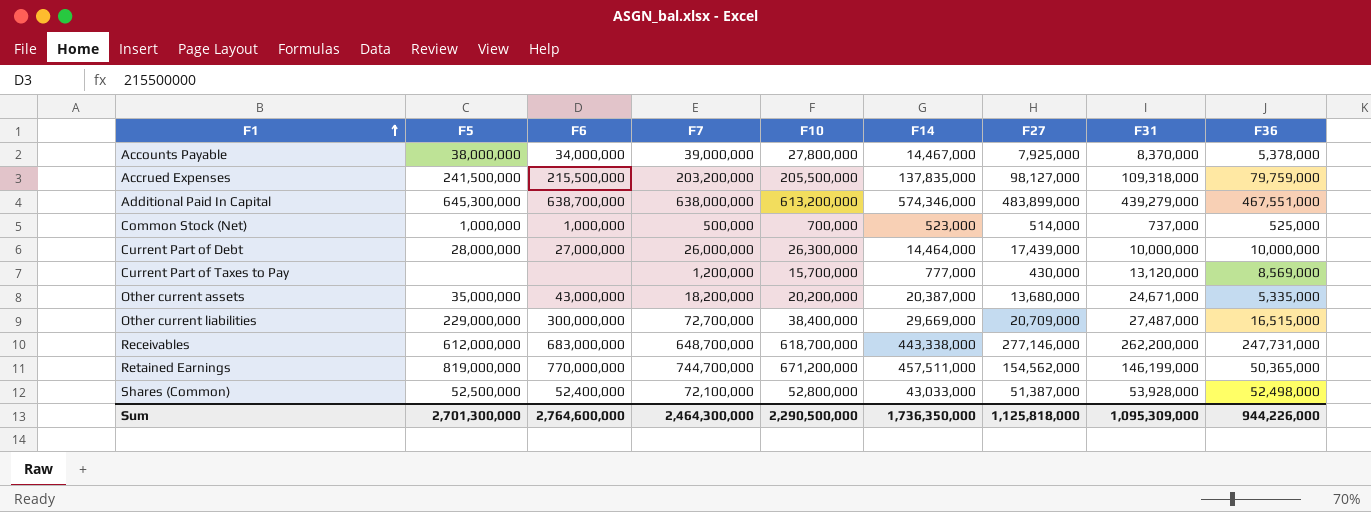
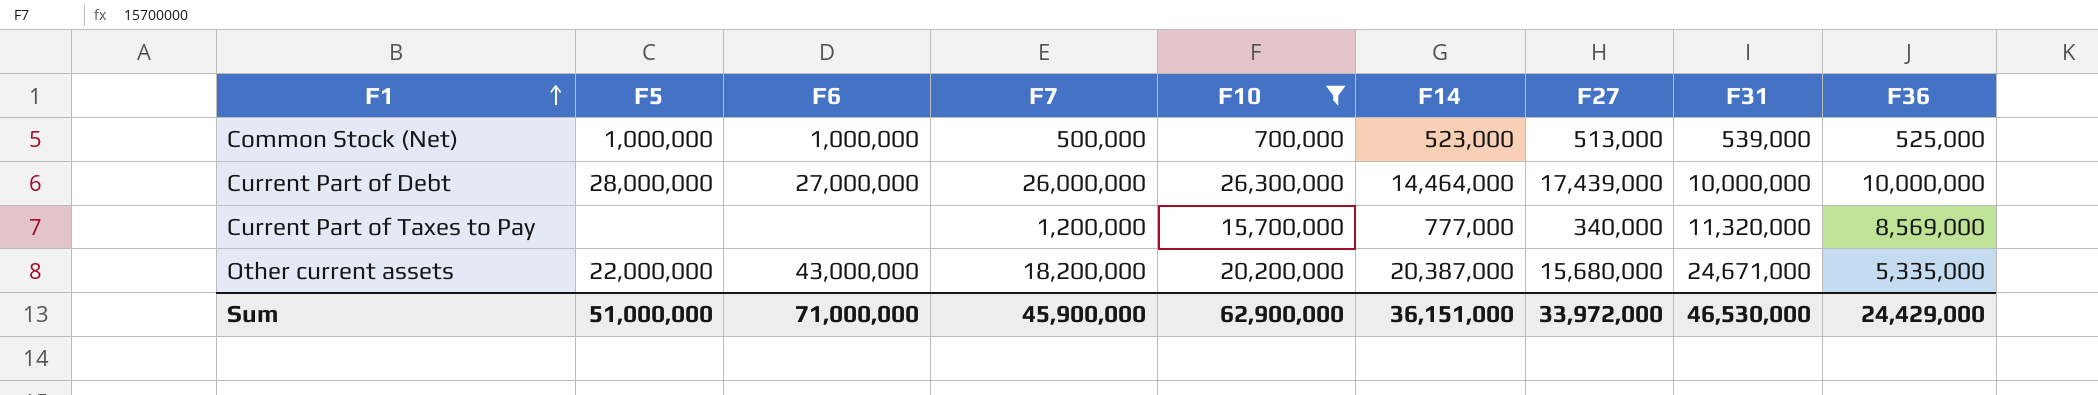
filter: none -> F10 <= 26,300,000
Common Stock (Net) | F27: 514,000 -> 513,000
Common Stock (Net) | F31: 737,000 -> 539,000
Current Part of Taxes to Pay | F27: 430,000 -> 340,000
Current Part of Taxes to Pay | F31: 13,120,000 -> 11,320,000
Other current assets | F5: 35,000,000 -> 22,000,000
Other current assets | F27: 13,680,000 -> 15,680,000
Sum | F5: 2,701,300,000 -> 51,000,000
Sum | F6: 2,764,600,000 -> 71,000,000
Sum | F7: 2,464,300,000 -> 45,900,000
Sum | F10: 2,290,500,000 -> 62,900,000
Sum | F14: 1,736,350,000 -> 36,151,000
Sum | F27: 1,125,818,000 -> 33,972,000
Sum | F31: 1,095,309,000 -> 46,530,000
Sum | F36: 944,226,000 -> 24,429,000

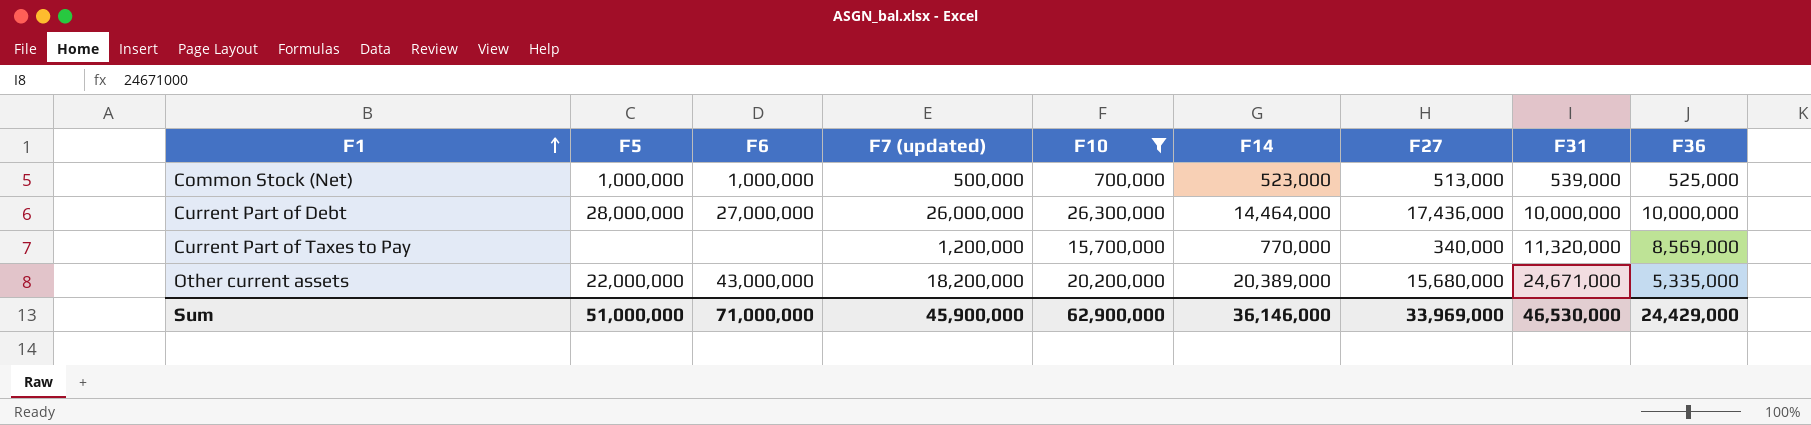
column name: F7 -> F7 (updated)
Current Part of Debt | F27: 17,439,000 -> 17,436,000
Current Part of Taxes to Pay | F14: 777,000 -> 770,000
Other current assets | F14: 20,387,000 -> 20,389,000
Sum | F14: 36,151,000 -> 36,146,000
Sum | F27: 33,972,000 -> 33,969,000

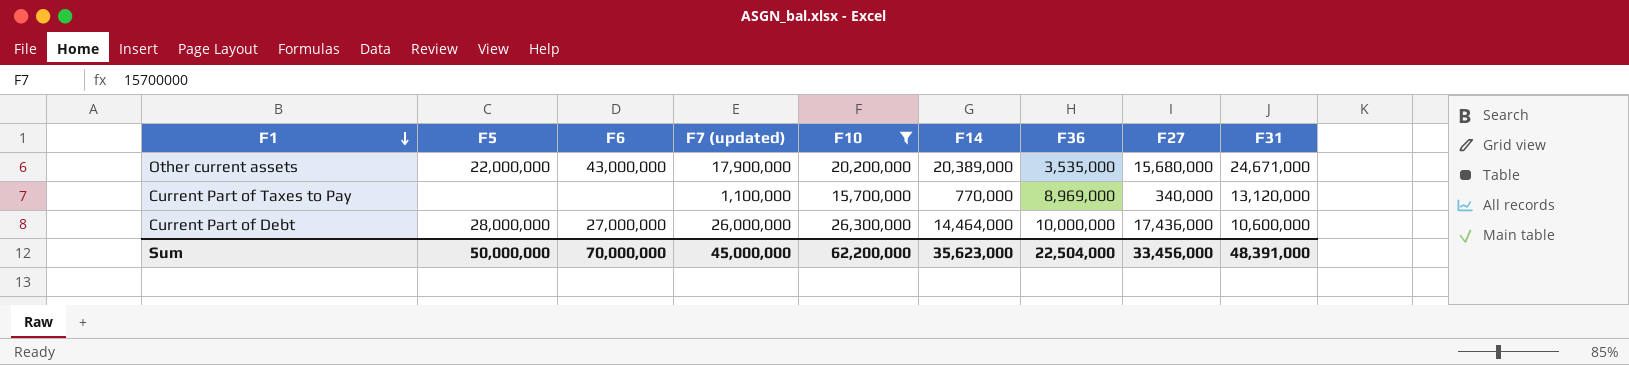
row order: F1 ascending -> F1 descending
column F36 | position: 9 -> 7
row Common Stock (Net): 1,000,000 | 1,000,000 | 500,000 | 700,000 | 523,000 | 513,000 | 539,000 | 525,000 -> none
Other current assets | F7 (updated): 18,200,000 -> 17,900,000
Other current assets | F36: 5,335,000 -> 3,535,000
Current Part of Taxes to Pay | F7 (updated): 1,200,000 -> 1,100,000
Current Part of Taxes to Pay | F36: 8,569,000 -> 8,969,000
Current Part of Taxes to Pay | F31: 11,320,000 -> 13,120,000
Current Part of Debt | F31: 10,000,000 -> 10,600,000
Sum | F5: 51,000,000 -> 50,000,000
Sum | F6: 71,000,000 -> 70,000,000
Sum | F7 (updated): 45,900,000 -> 45,000,000
Sum | F10: 62,900,000 -> 62,200,000
Sum | F14: 36,146,000 -> 35,623,000
Sum | F36: 24,429,000 -> 22,504,000
Sum | F27: 33,969,000 -> 33,456,000
Sum | F31: 46,530,000 -> 48,391,000

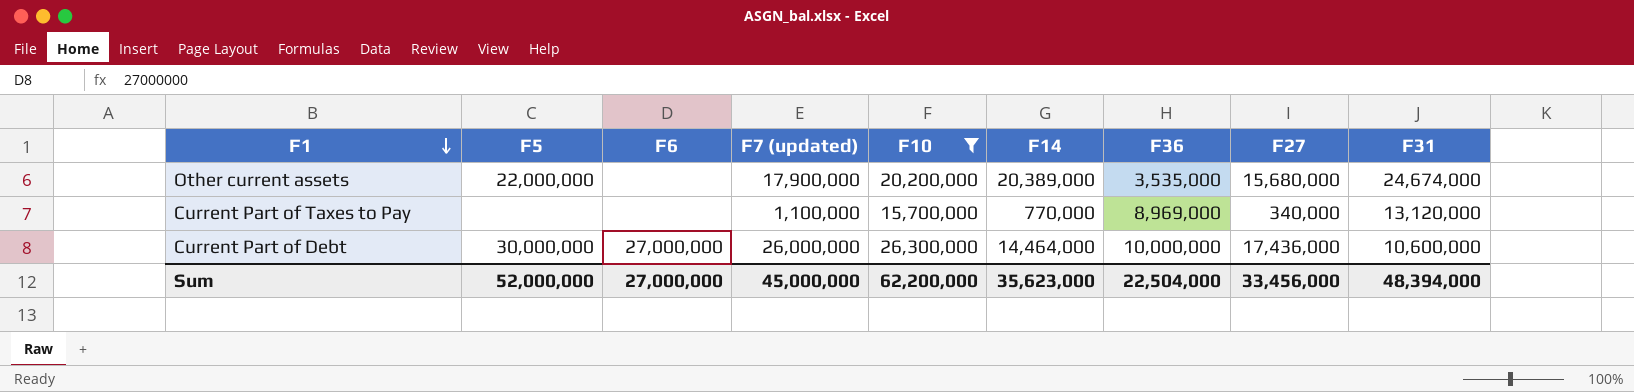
Other current assets | F6: 43,000,000 -> none
Other current assets | F31: 24,671,000 -> 24,674,000
Current Part of Debt | F5: 28,000,000 -> 30,000,000
Sum | F5: 50,000,000 -> 52,000,000
Sum | F6: 70,000,000 -> 27,000,000
Sum | F31: 48,391,000 -> 48,394,000

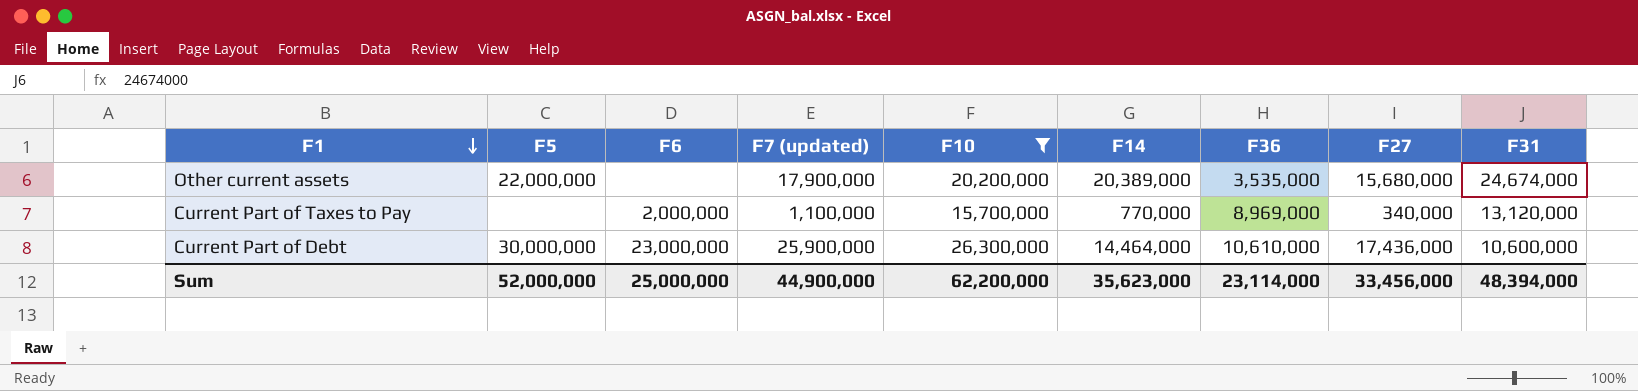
Current Part of Taxes to Pay | F6: none -> 2,000,000
Current Part of Debt | F6: 27,000,000 -> 23,000,000
Current Part of Debt | F7 (updated): 26,000,000 -> 25,900,000
Current Part of Debt | F36: 10,000,000 -> 10,610,000
Sum | F6: 27,000,000 -> 25,000,000
Sum | F7 (updated): 45,000,000 -> 44,900,000
Sum | F36: 22,504,000 -> 23,114,000

